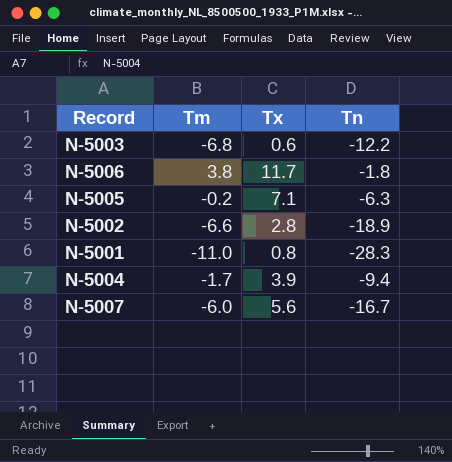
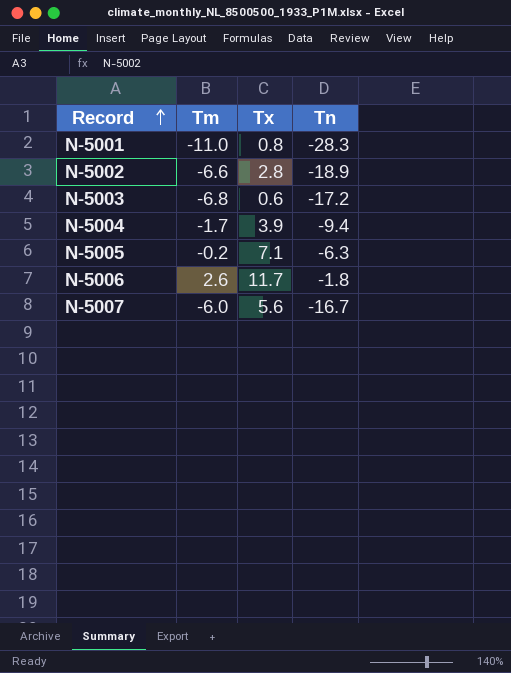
row order: none -> Record ascending
N-5003 | Tn: -12.2 -> -17.2
N-5006 | Tm: 3.8 -> 2.6

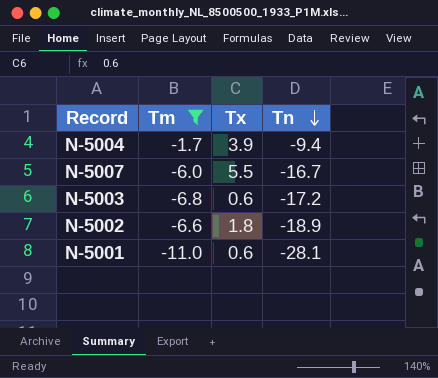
filter: none -> Tm <= -1.7
row order: Record ascending -> Tn descending
N-5007 | Tx: 5.6 -> 5.5
N-5002 | Tx: 2.8 -> 1.8
N-5001 | Tx: 0.8 -> 0.6
N-5001 | Tn: -28.3 -> -28.1

